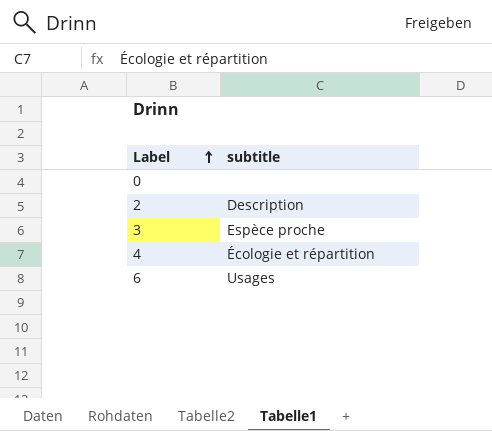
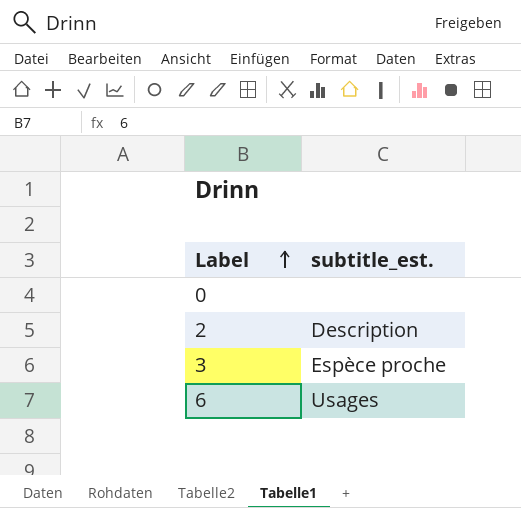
column name: subtitle -> subtitle_est.
row 4: Écologie et répartition -> none

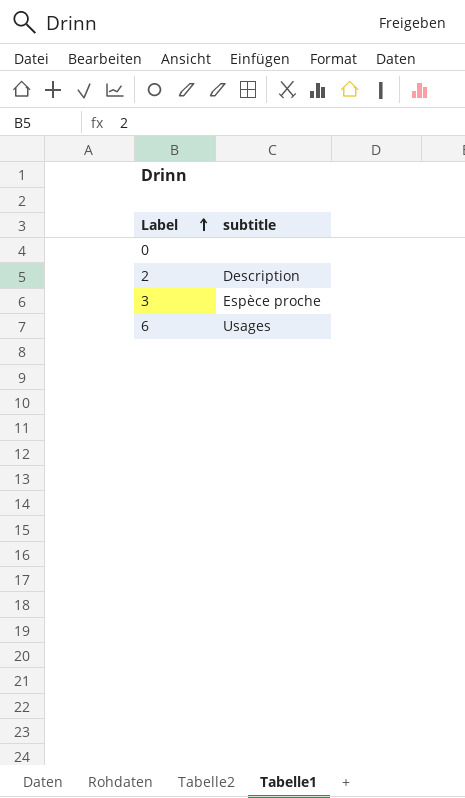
column name: subtitle_est. -> subtitle

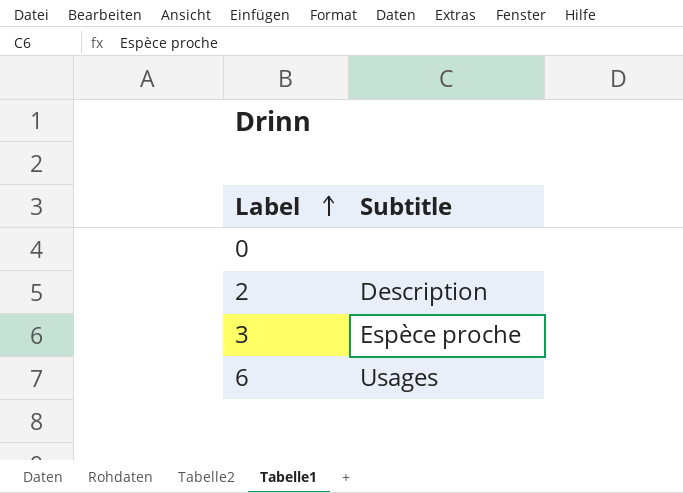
column name: subtitle -> Subtitle

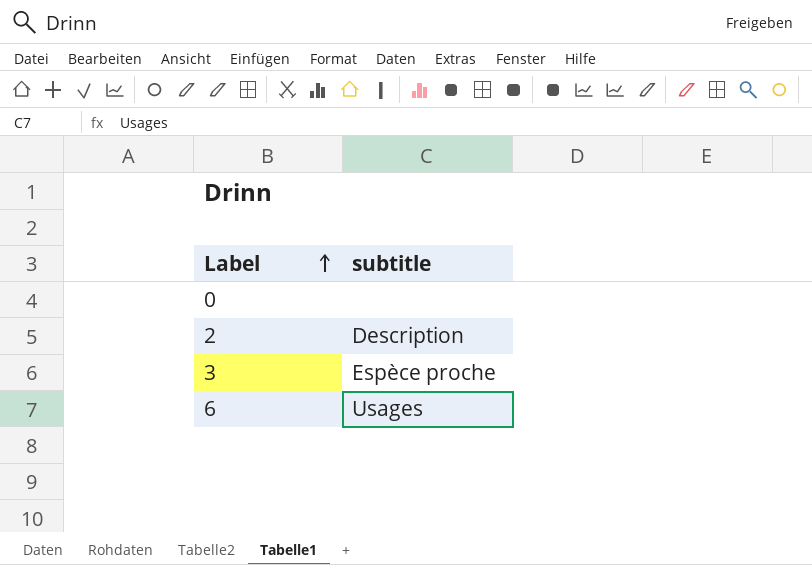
column name: Subtitle -> subtitle

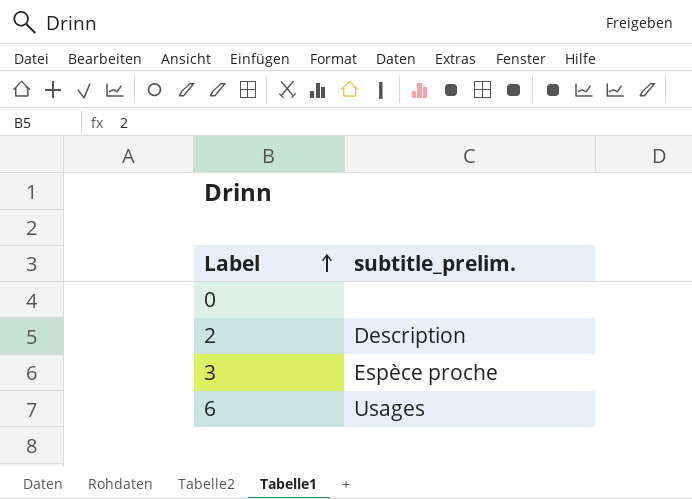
column name: subtitle -> subtitle_prelim.

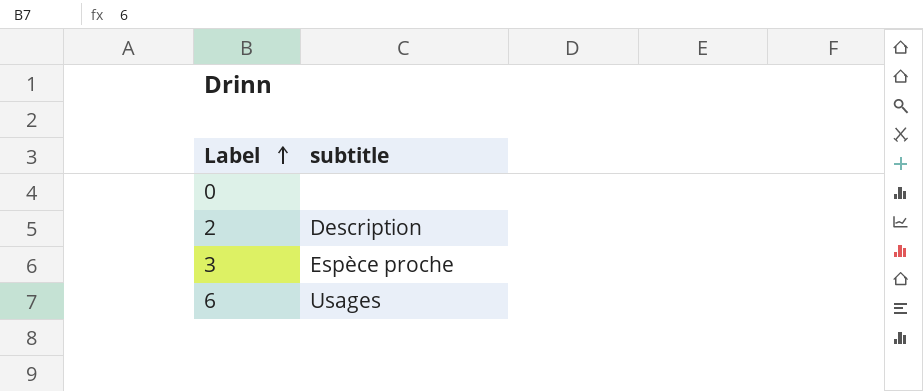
column name: subtitle_prelim. -> subtitle

